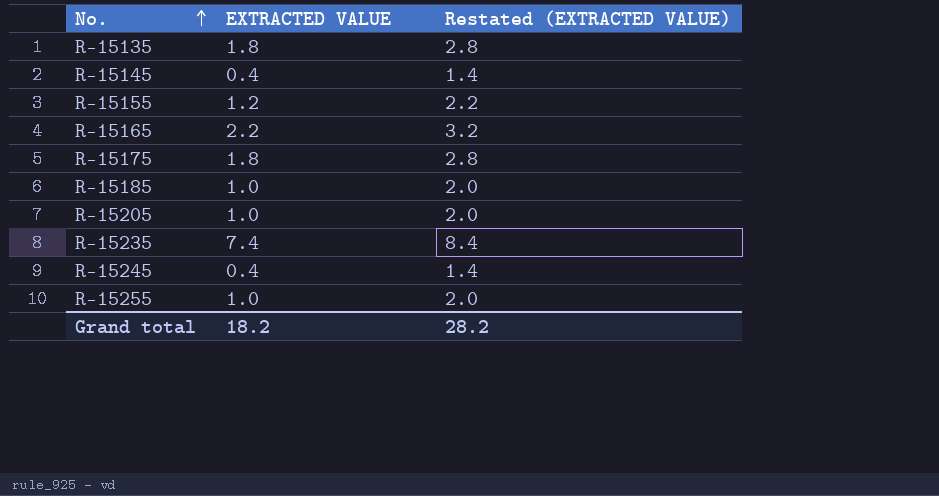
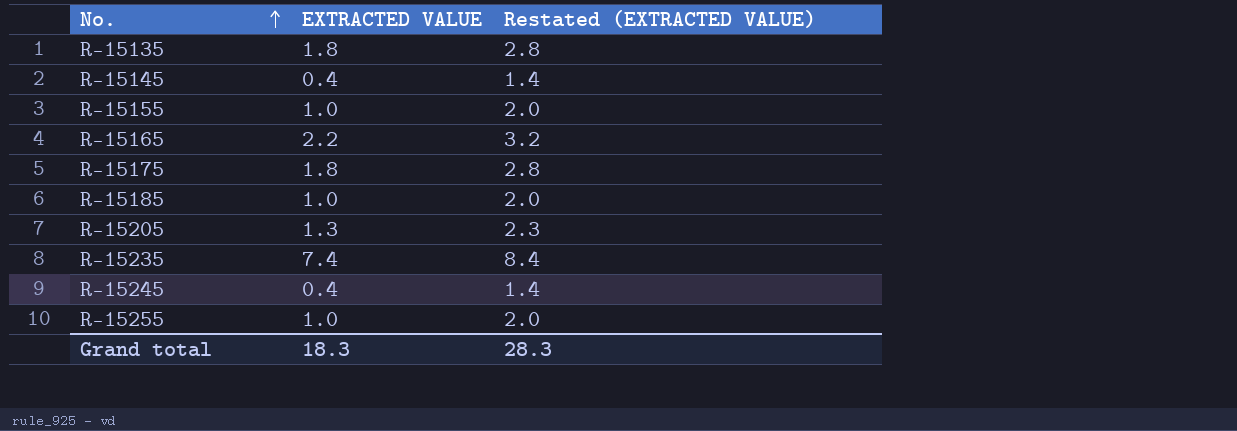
R-15155 | EXTRACTED VALUE: 1.2 -> 1.0
R-15155 | Restated (EXTRACTED VALUE): 2.2 -> 2.0
R-15205 | EXTRACTED VALUE: 1.0 -> 1.3
R-15205 | Restated (EXTRACTED VALUE): 2.0 -> 2.3
Grand total | EXTRACTED VALUE: 18.2 -> 18.3
Grand total | Restated (EXTRACTED VALUE): 28.2 -> 28.3

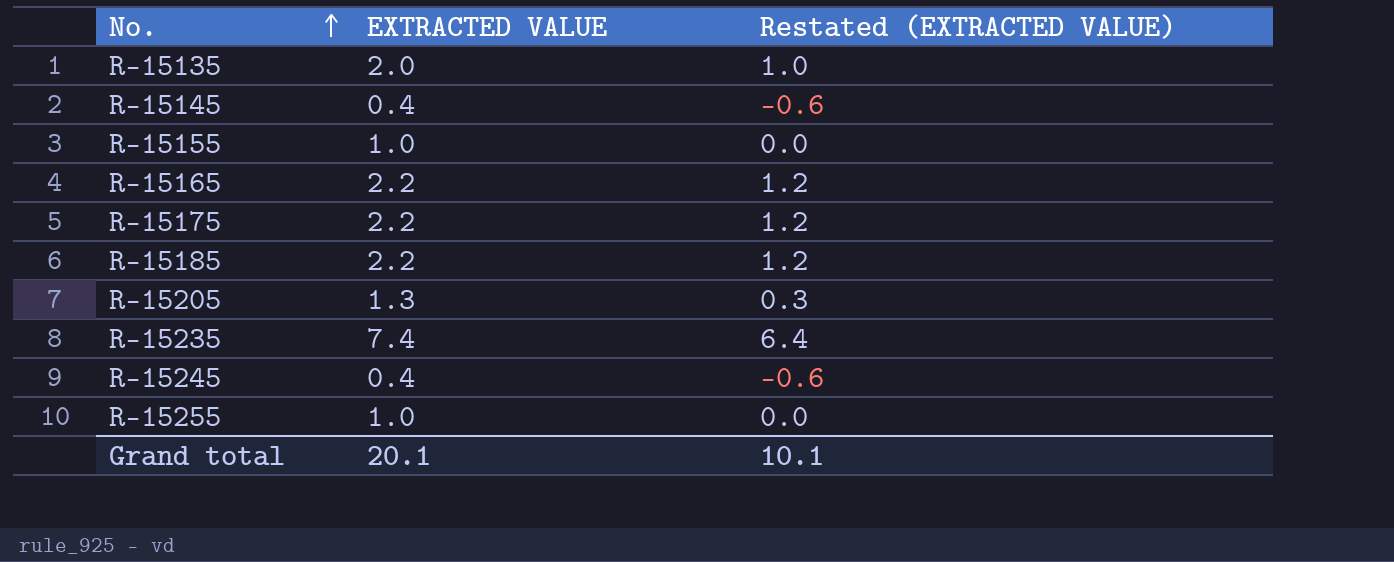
column Restated (EXTRACTED VALUE) | formula: [EXTRACTED VALUE] + 1 -> [EXTRACTED VALUE] - 1
R-15135 | EXTRACTED VALUE: 1.8 -> 2.0
R-15175 | EXTRACTED VALUE: 1.8 -> 2.2
R-15185 | EXTRACTED VALUE: 1.0 -> 2.2
Grand total | EXTRACTED VALUE: 18.3 -> 20.1
Grand total | Restated (EXTRACTED VALUE): 28.3 -> 10.1

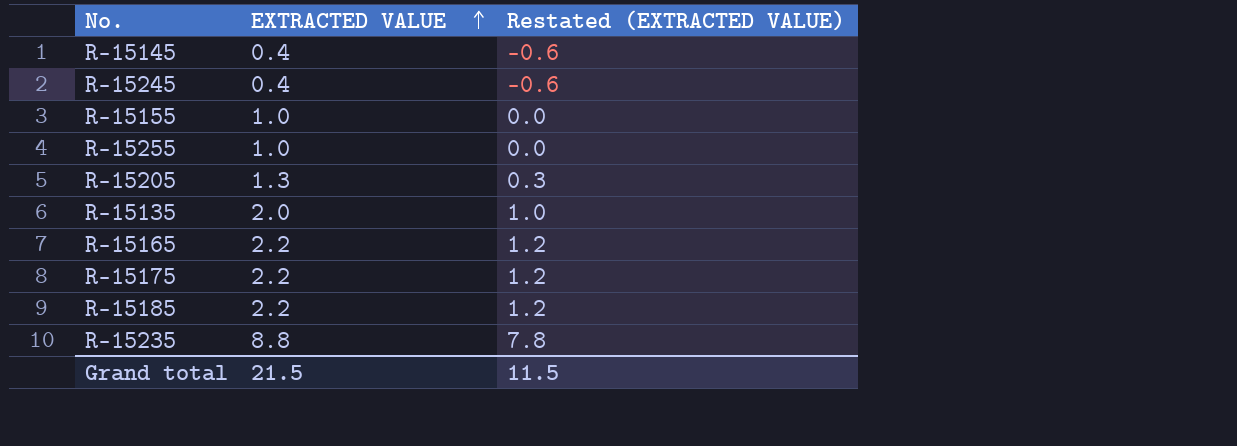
row order: No. ascending -> EXTRACTED VALUE ascending
R-15235 | EXTRACTED VALUE: 7.4 -> 8.8
R-15235 | Restated (EXTRACTED VALUE): 6.4 -> 7.8
Grand total | EXTRACTED VALUE: 20.1 -> 21.5
Grand total | Restated (EXTRACTED VALUE): 10.1 -> 11.5

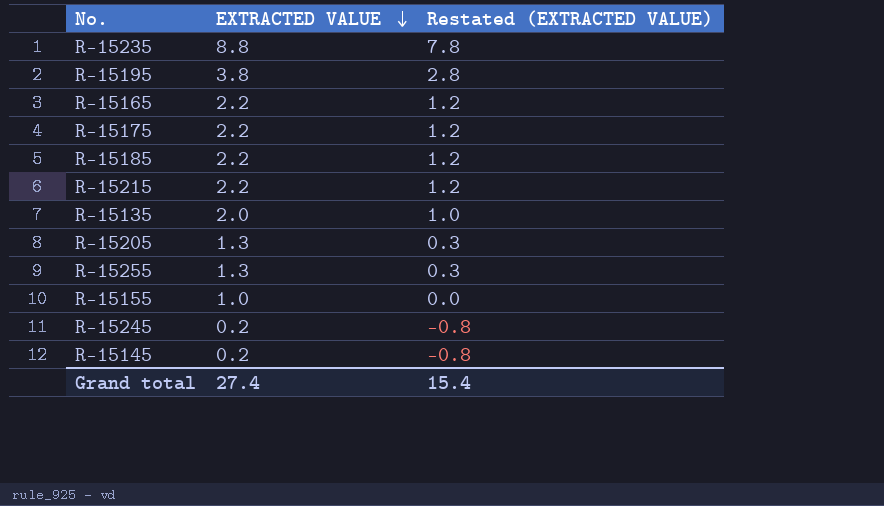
row order: EXTRACTED VALUE ascending -> EXTRACTED VALUE descending
row R-15195: none -> 3.8 | 2.8
row R-15215: none -> 2.2 | 1.2
R-15255 | EXTRACTED VALUE: 1.0 -> 1.3
R-15255 | Restated (EXTRACTED VALUE): 0.0 -> 0.3
R-15245 | EXTRACTED VALUE: 0.4 -> 0.2
R-15245 | Restated (EXTRACTED VALUE): -0.6 -> -0.8
R-15145 | EXTRACTED VALUE: 0.4 -> 0.2
R-15145 | Restated (EXTRACTED VALUE): -0.6 -> -0.8
Grand total | EXTRACTED VALUE: 21.5 -> 27.4
Grand total | Restated (EXTRACTED VALUE): 11.5 -> 15.4

